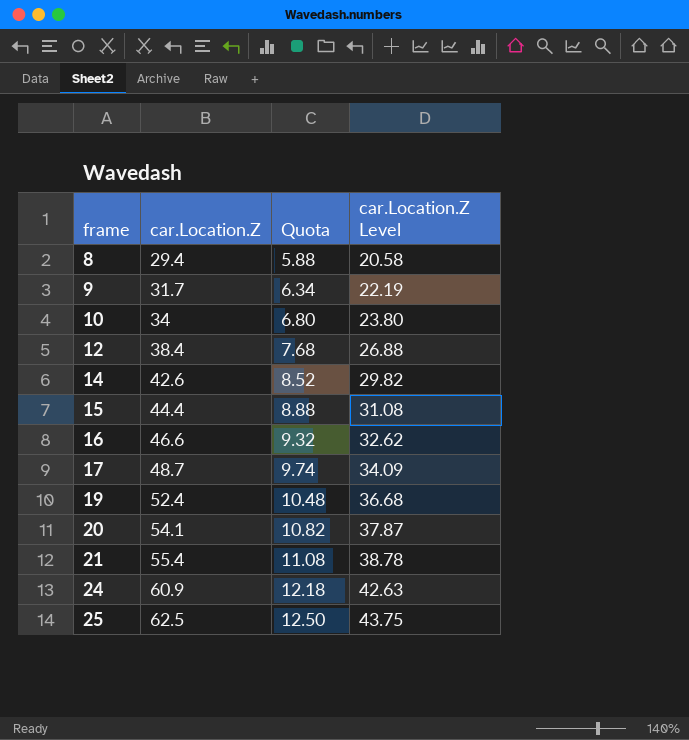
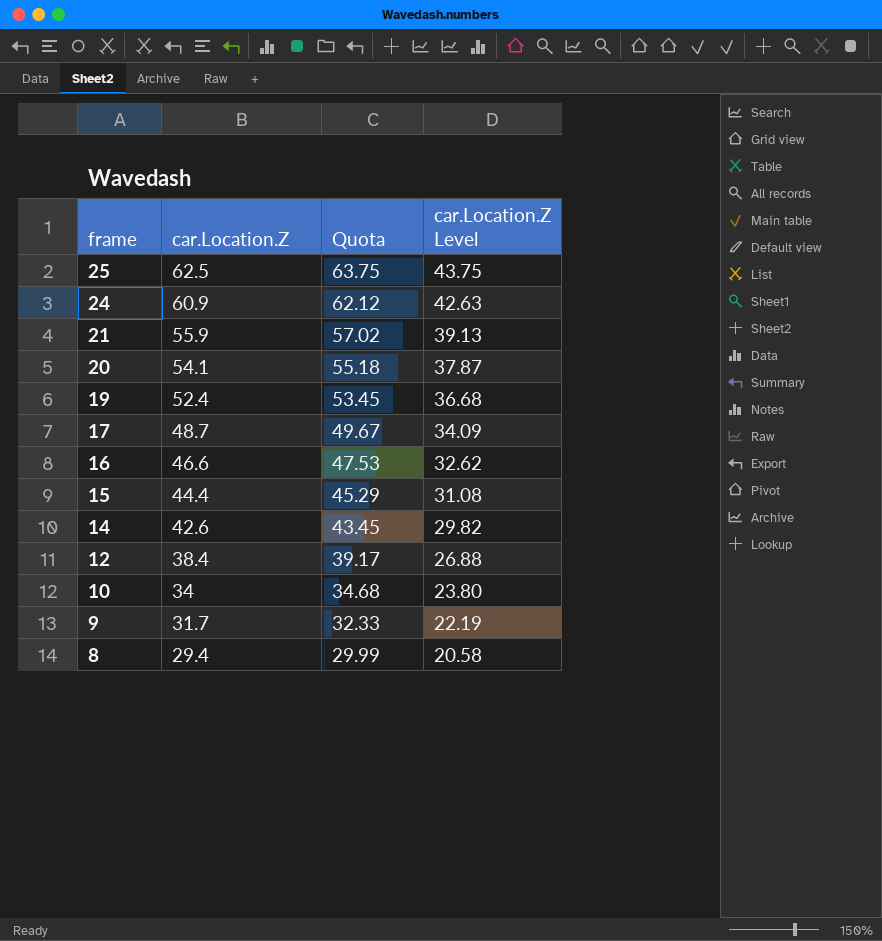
row order: frame ascending -> frame descending
column Quota | formula: [car.Location.Z] * 0.2 -> [car.Location.Z] * 1.02
21 | car.Location.Z: 55.4 -> 55.9
21 | car.Location.Z Level: 38.78 -> 39.13

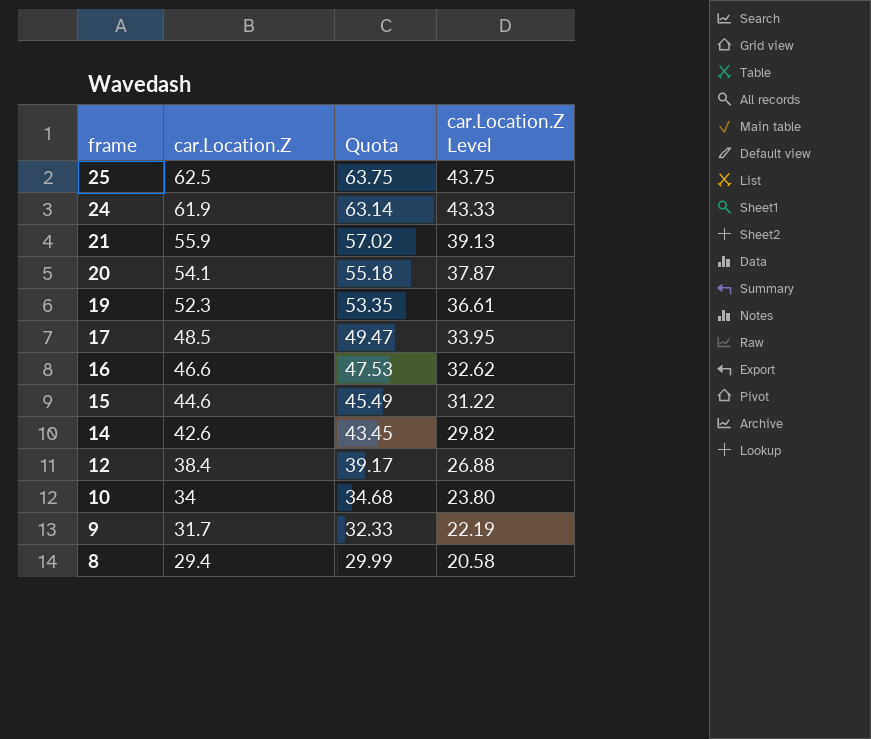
24 | car.Location.Z: 60.9 -> 61.9
24 | Quota: 62.12 -> 63.14
24 | car.Location.Z Level: 42.63 -> 43.33
19 | car.Location.Z: 52.4 -> 52.3
19 | Quota: 53.45 -> 53.35
19 | car.Location.Z Level: 36.68 -> 36.61
17 | car.Location.Z: 48.7 -> 48.5
17 | Quota: 49.67 -> 49.47
17 | car.Location.Z Level: 34.09 -> 33.95
15 | car.Location.Z: 44.4 -> 44.6
15 | Quota: 45.29 -> 45.49
15 | car.Location.Z Level: 31.08 -> 31.22

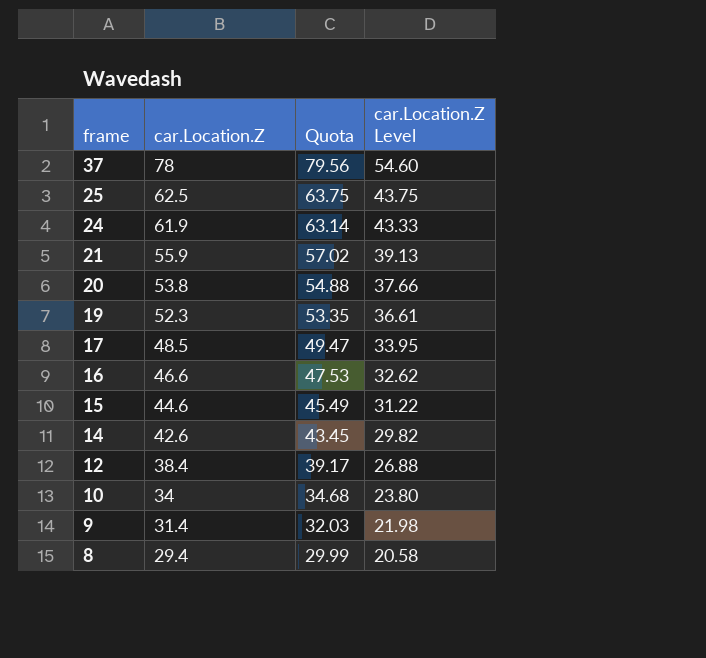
row 37: none -> 78 | 79.56 | 54.60
20 | car.Location.Z: 54.1 -> 53.8
20 | Quota: 55.18 -> 54.88
20 | car.Location.Z Level: 37.87 -> 37.66
9 | car.Location.Z: 31.7 -> 31.4
9 | Quota: 32.33 -> 32.03
9 | car.Location.Z Level: 22.19 -> 21.98

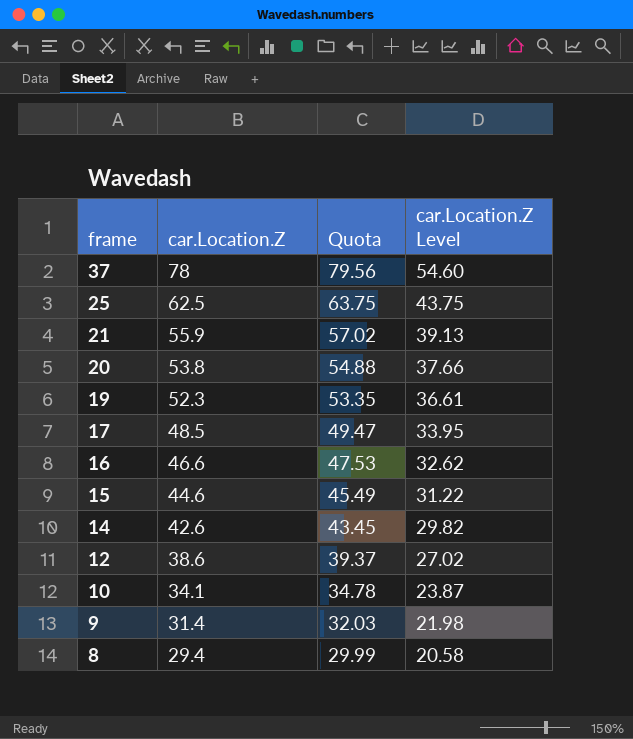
row 24: 61.9 | 63.14 | 43.33 -> none
12 | car.Location.Z: 38.4 -> 38.6
12 | Quota: 39.17 -> 39.37
12 | car.Location.Z Level: 26.88 -> 27.02
10 | car.Location.Z: 34 -> 34.1
10 | Quota: 34.68 -> 34.78
10 | car.Location.Z Level: 23.80 -> 23.87

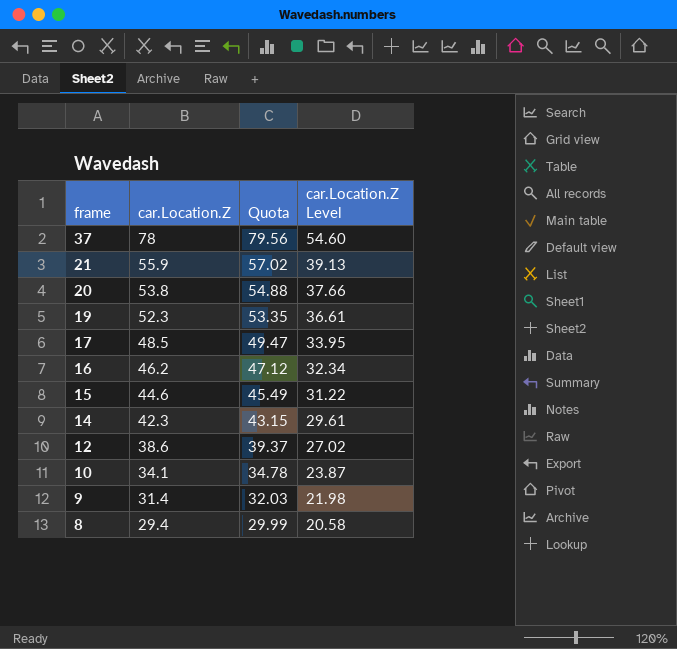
row 25: 62.5 | 63.75 | 43.75 -> none
16 | car.Location.Z: 46.6 -> 46.2
16 | Quota: 47.53 -> 47.12
16 | car.Location.Z Level: 32.62 -> 32.34
14 | car.Location.Z: 42.6 -> 42.3
14 | Quota: 43.45 -> 43.15
14 | car.Location.Z Level: 29.82 -> 29.61

